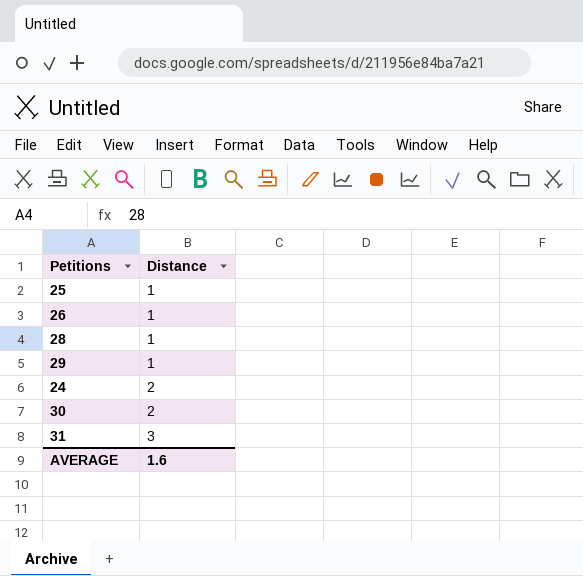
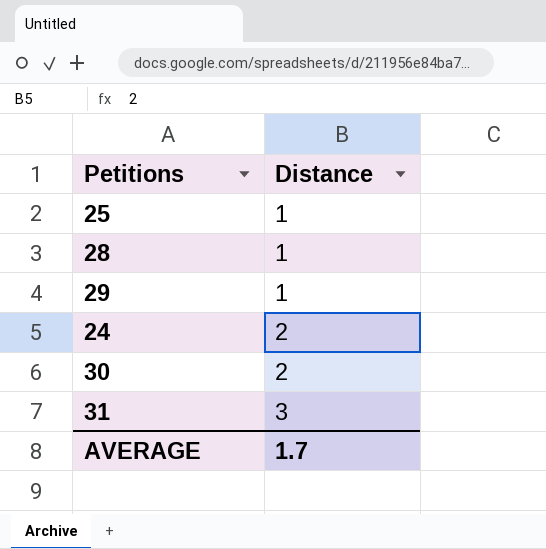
row 26: 1 -> none
AVERAGE | Distance: 1.6 -> 1.7

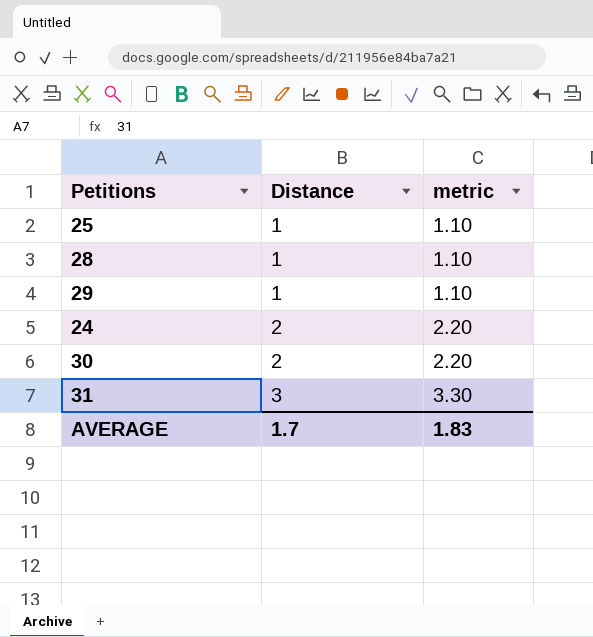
column metric | formula: none -> [Distance] * 1.1

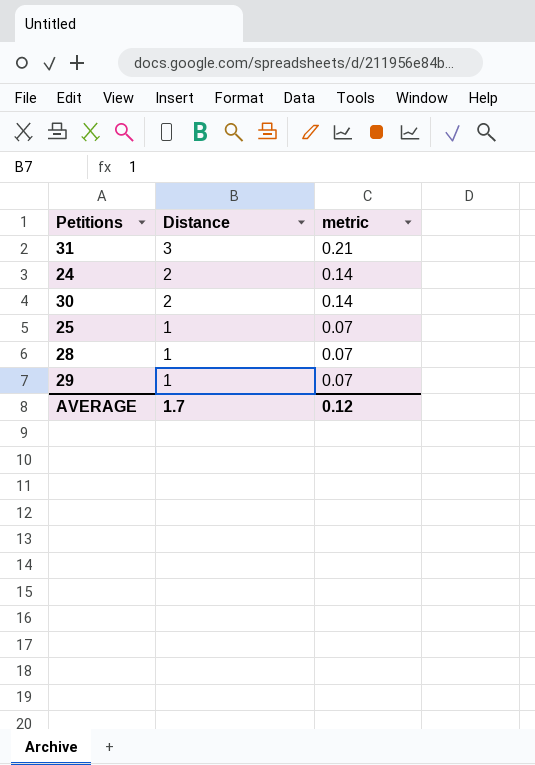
row order: Distance ascending -> Distance descending
column metric | formula: [Distance] * 1.1 -> [Distance] * 0.07
AVERAGE | metric: 1.83 -> 0.12

